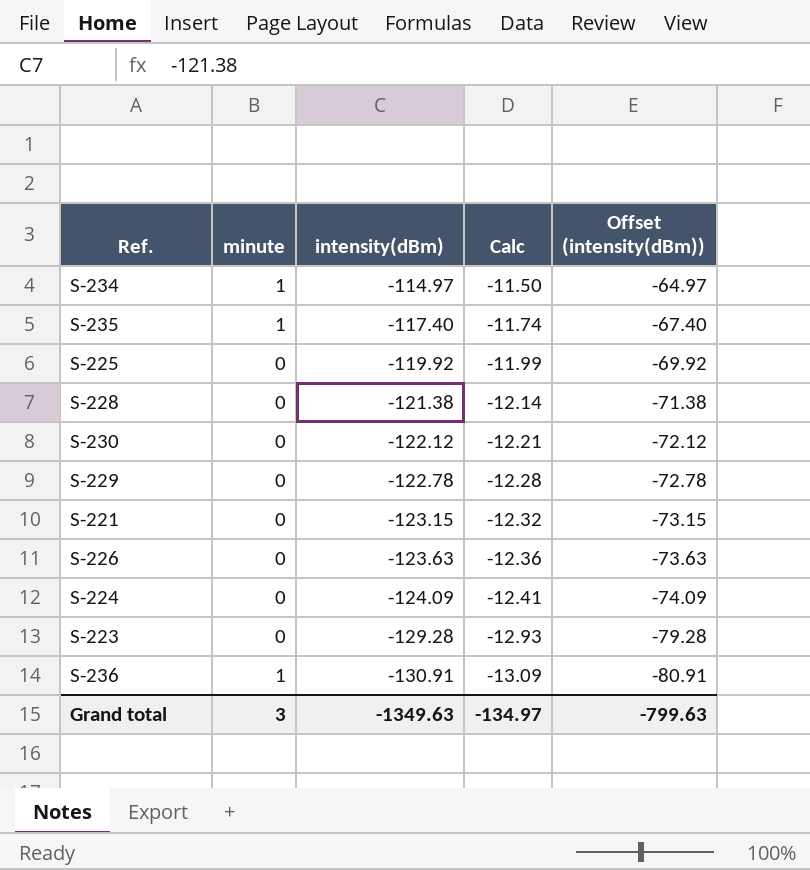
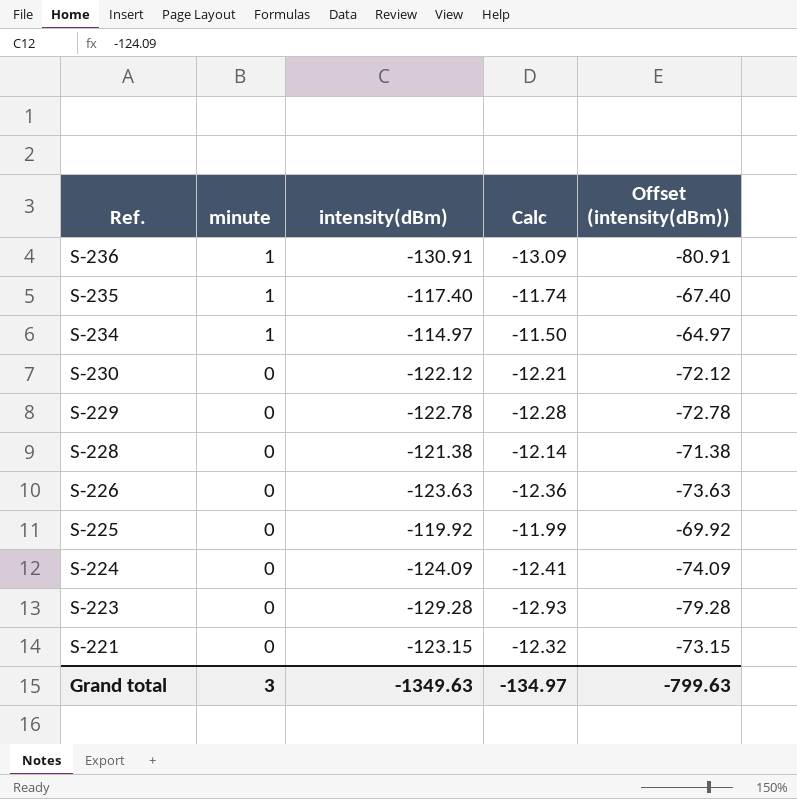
row order: intensity(dBm) descending -> Ref. descending

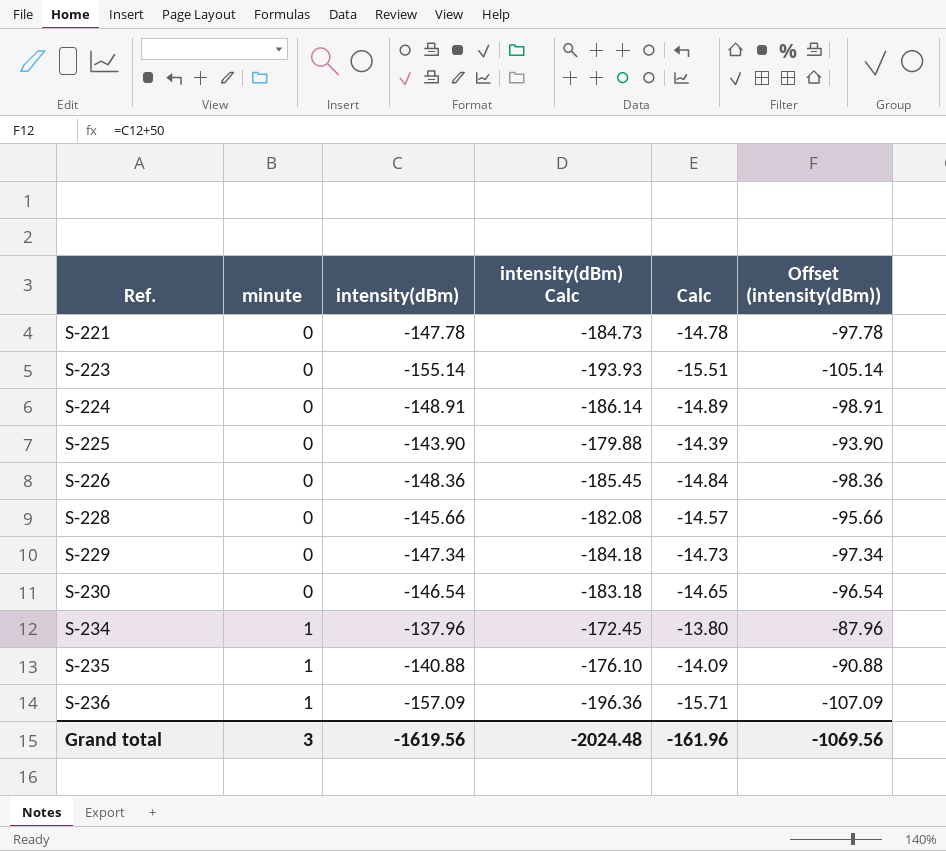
row order: Ref. descending -> Ref. ascending
column intensity(dBm) Calc | formula: none -> [intensity(dBm)] * 1.25
S-221 | intensity(dBm): -123.15 -> -147.78
S-221 | Calc: -12.32 -> -14.78
S-221 | Offset (intensity(dBm)): -73.15 -> -97.78
S-223 | intensity(dBm): -129.28 -> -155.14
S-223 | Calc: -12.93 -> -15.51
S-223 | Offset (intensity(dBm)): -79.28 -> -105.14
S-224 | intensity(dBm): -124.09 -> -148.91
S-224 | Calc: -12.41 -> -14.89
S-224 | Offset (intensity(dBm)): -74.09 -> -98.91
S-225 | intensity(dBm): -119.92 -> -143.90
S-225 | Calc: -11.99 -> -14.39
S-225 | Offset (intensity(dBm)): -69.92 -> -93.90
S-226 | intensity(dBm): -123.63 -> -148.36
S-226 | Calc: -12.36 -> -14.84
S-226 | Offset (intensity(dBm)): -73.63 -> -98.36
S-228 | intensity(dBm): -121.38 -> -145.66
S-228 | Calc: -12.14 -> -14.57
S-228 | Offset (intensity(dBm)): -71.38 -> -95.66
S-229 | intensity(dBm): -122.78 -> -147.34
S-229 | Calc: -12.28 -> -14.73
S-229 | Offset (intensity(dBm)): -72.78 -> -97.34
S-230 | intensity(dBm): -122.12 -> -146.54
S-230 | Calc: -12.21 -> -14.65
S-230 | Offset (intensity(dBm)): -72.12 -> -96.54
S-234 | intensity(dBm): -114.97 -> -137.96
S-234 | Calc: -11.50 -> -13.80
S-234 | Offset (intensity(dBm)): -64.97 -> -87.96
S-235 | intensity(dBm): -117.40 -> -140.88
S-235 | Calc: -11.74 -> -14.09
S-235 | Offset (intensity(dBm)): -67.40 -> -90.88
S-236 | intensity(dBm): -130.91 -> -157.09
S-236 | Calc: -13.09 -> -15.71
S-236 | Offset (intensity(dBm)): -80.91 -> -107.09
Grand total | intensity(dBm): -1349.63 -> -1619.56
Grand total | Calc: -134.97 -> -161.96
Grand total | Offset (intensity(dBm)): -799.63 -> -1069.56

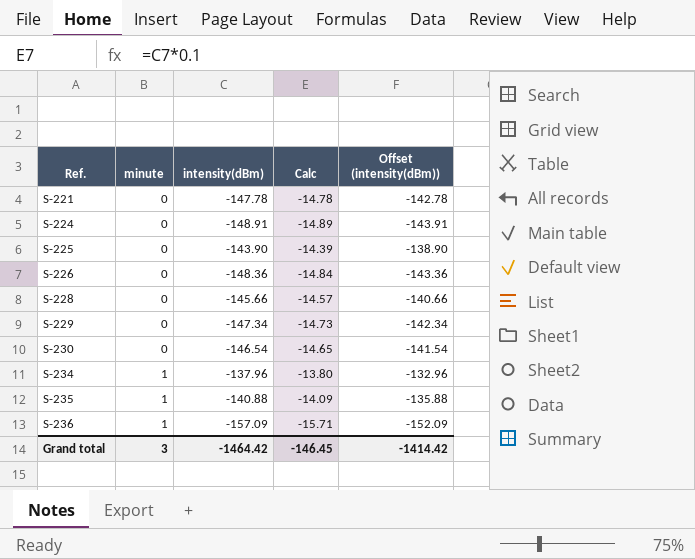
column intensity(dBm) Calc | formula: [intensity(dBm)] * 1.25 -> none
column Offset (intensity(dBm)) | formula: [intensity(dBm)] + 50 -> [intensity(dBm)] + 5
row S-223: 0 | -155.14 | -193.93 | -15.51 | -105.14 -> none
Grand total | intensity(dBm): -1619.56 -> -1464.42
Grand total | Calc: -161.96 -> -146.45
Grand total | Offset (intensity(dBm)): -1069.56 -> -1414.42

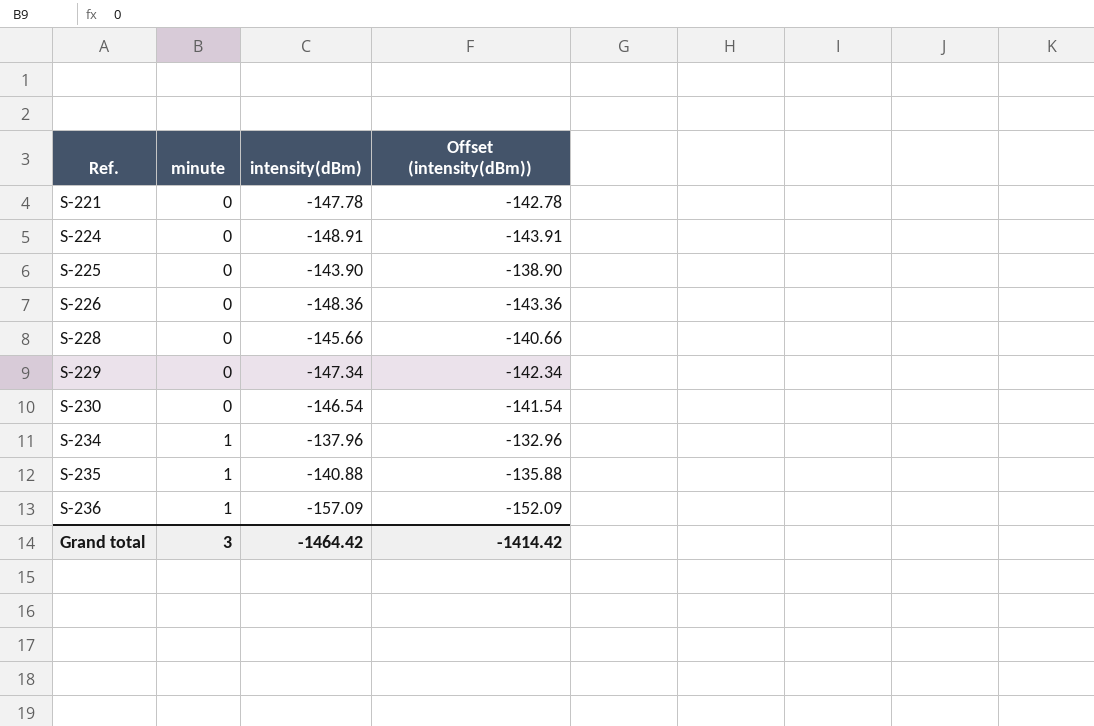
column Calc | formula: [intensity(dBm)] * 0.1 -> none

